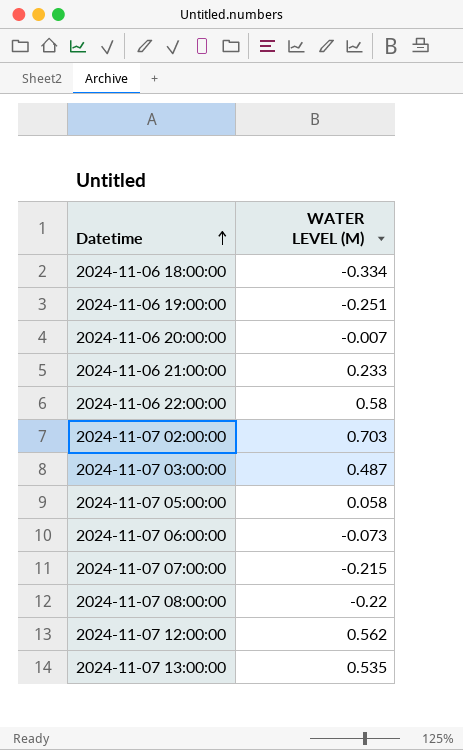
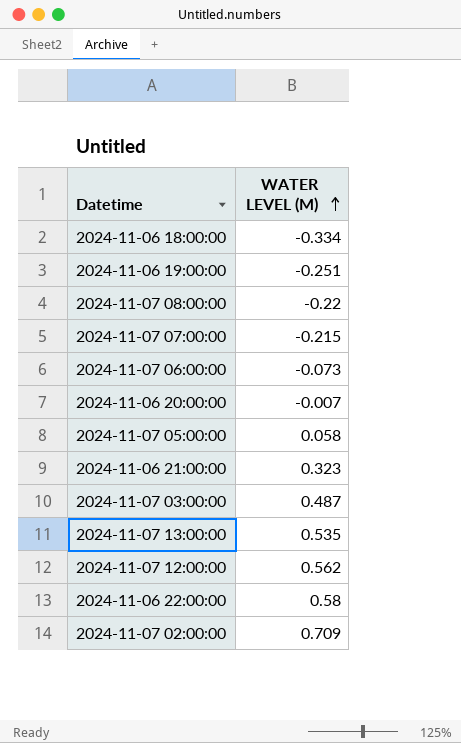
row order: Datetime ascending -> WATER LEVEL (M) ascending
2024-11-06 21:00:00 | WATER LEVEL (M): 0.233 -> 0.323
2024-11-07 02:00:00 | WATER LEVEL (M): 0.703 -> 0.709

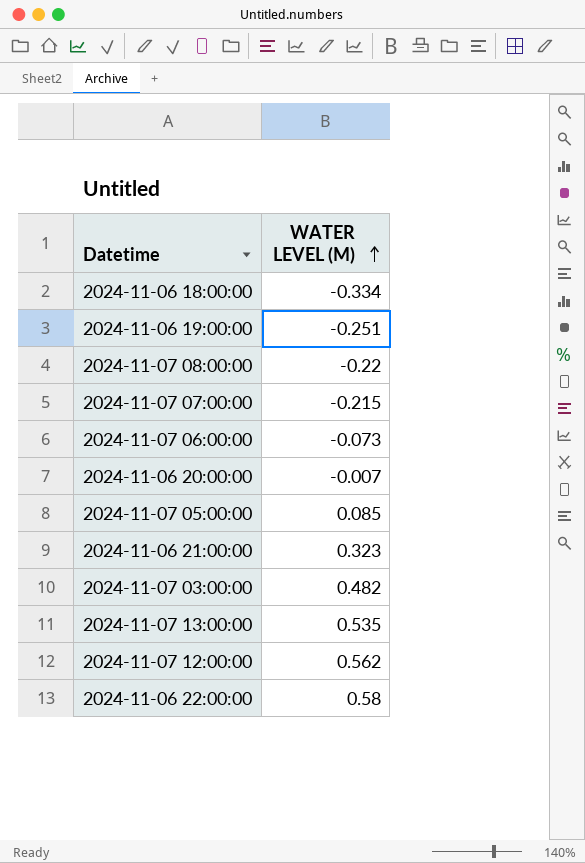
row 2024-11-07 02:00:00: 0.709 -> none
2024-11-07 05:00:00 | WATER LEVEL (M): 0.058 -> 0.085
2024-11-07 03:00:00 | WATER LEVEL (M): 0.487 -> 0.482

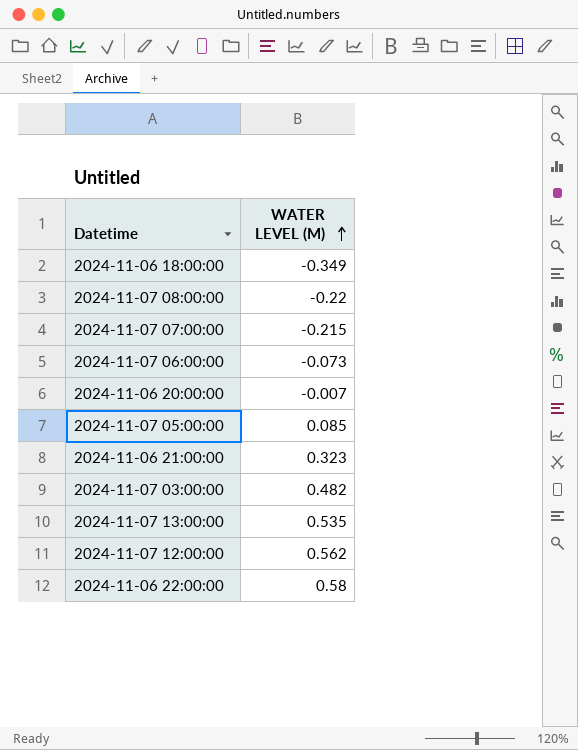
row 2024-11-06 19:00:00: -0.251 -> none
2024-11-06 18:00:00 | WATER LEVEL (M): -0.334 -> -0.349

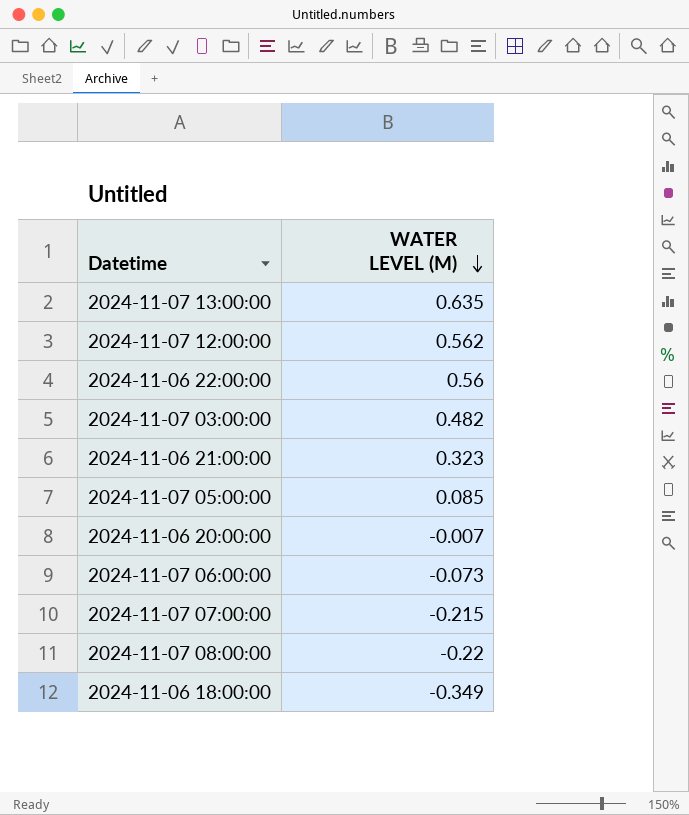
row order: WATER LEVEL (M) ascending -> WATER LEVEL (M) descending
2024-11-07 13:00:00 | WATER LEVEL (M): 0.535 -> 0.635
2024-11-06 22:00:00 | WATER LEVEL (M): 0.58 -> 0.56

